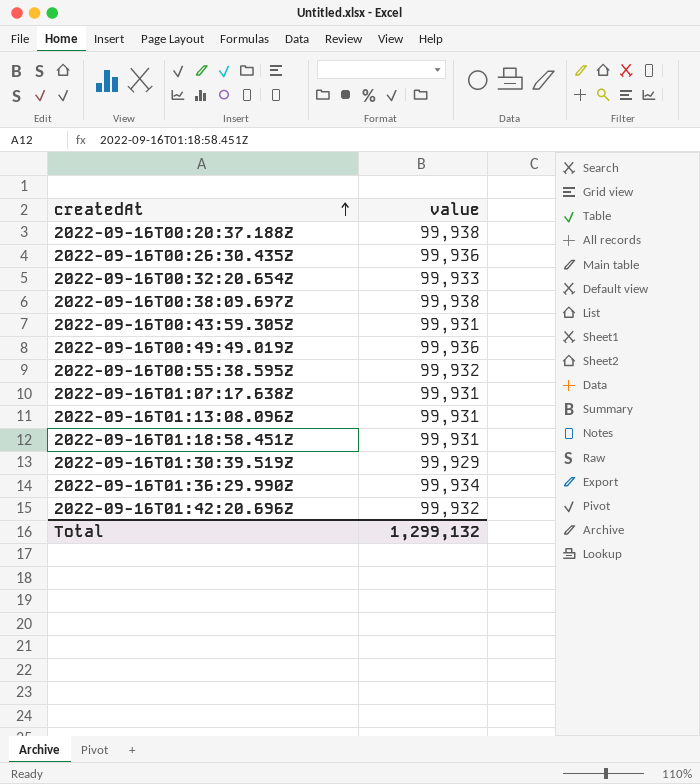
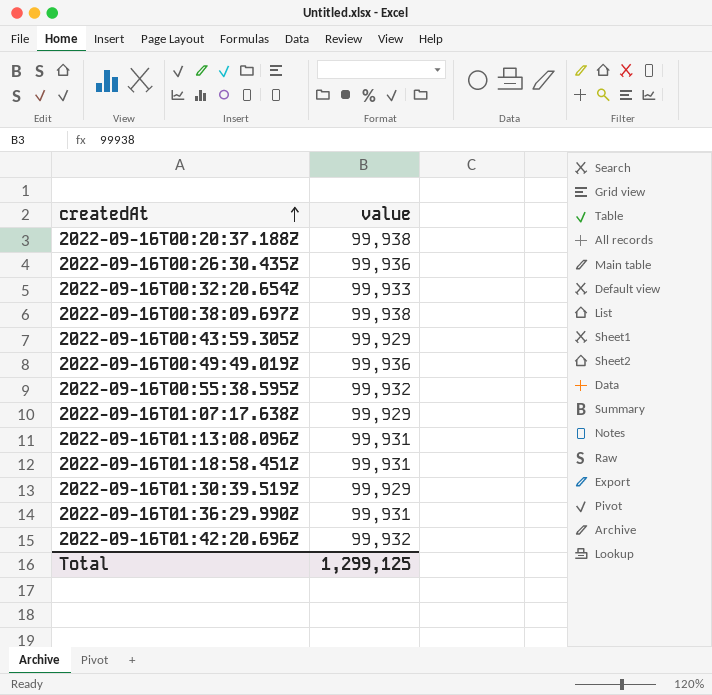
2022-09-16T00:43:59.305Z | value: 99,931 -> 99,929
2022-09-16T01:07:17.638Z | value: 99,931 -> 99,929
2022-09-16T01:36:29.990Z | value: 99,934 -> 99,931
Total | value: 1,299,132 -> 1,299,125

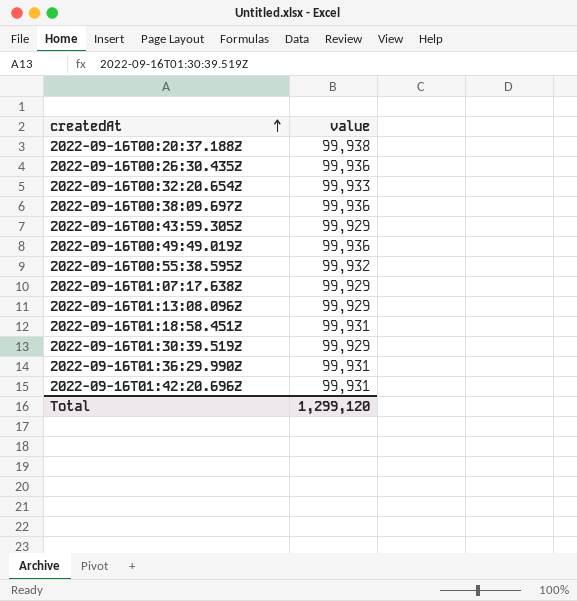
2022-09-16T00:38:09.697Z | value: 99,938 -> 99,936
2022-09-16T01:13:08.096Z | value: 99,931 -> 99,929
2022-09-16T01:42:20.696Z | value: 99,932 -> 99,931
Total | value: 1,299,125 -> 1,299,120

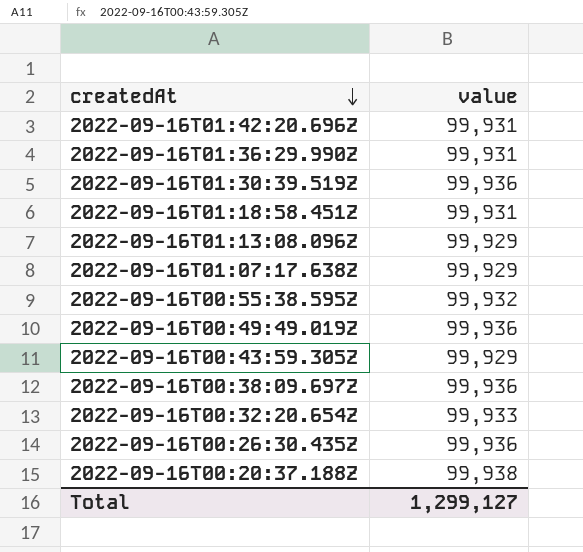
row order: createdAt ascending -> createdAt descending
2022-09-16T01:30:39.519Z | value: 99,929 -> 99,936
Total | value: 1,299,120 -> 1,299,127

